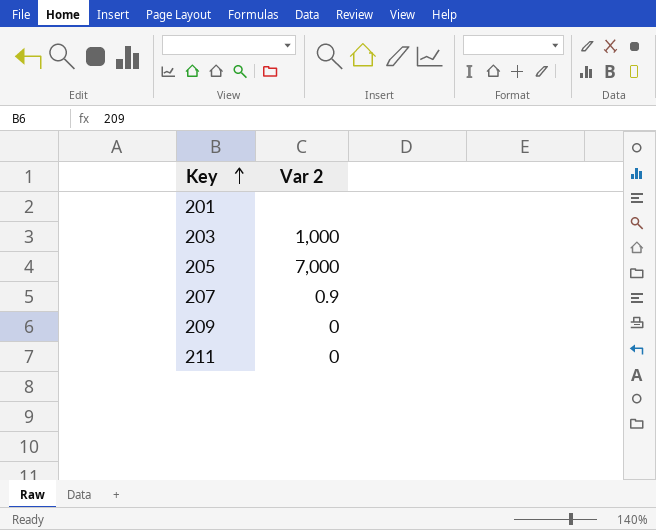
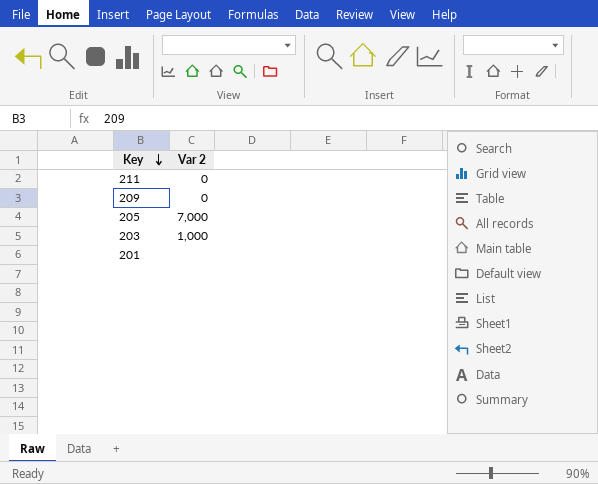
row order: Key ascending -> Key descending
row 207: 0.9 -> none

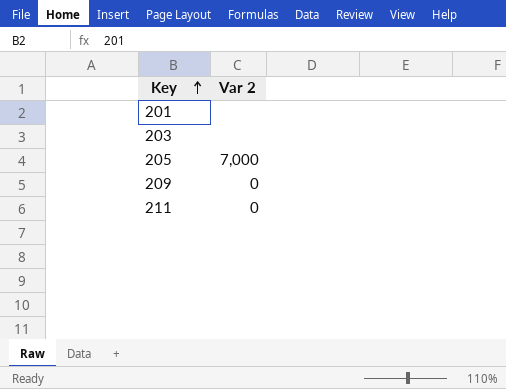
row order: Key descending -> Key ascending
203 | Var 2: 1,000 -> none

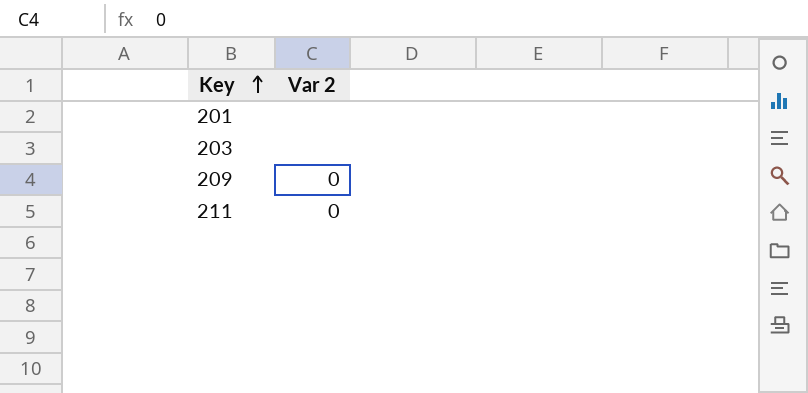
row 205: 7,000 -> none

